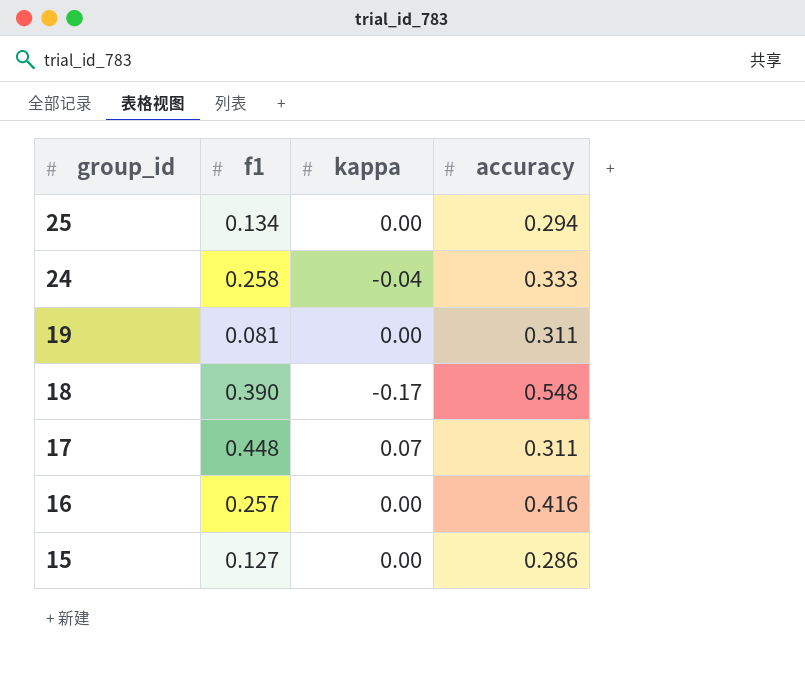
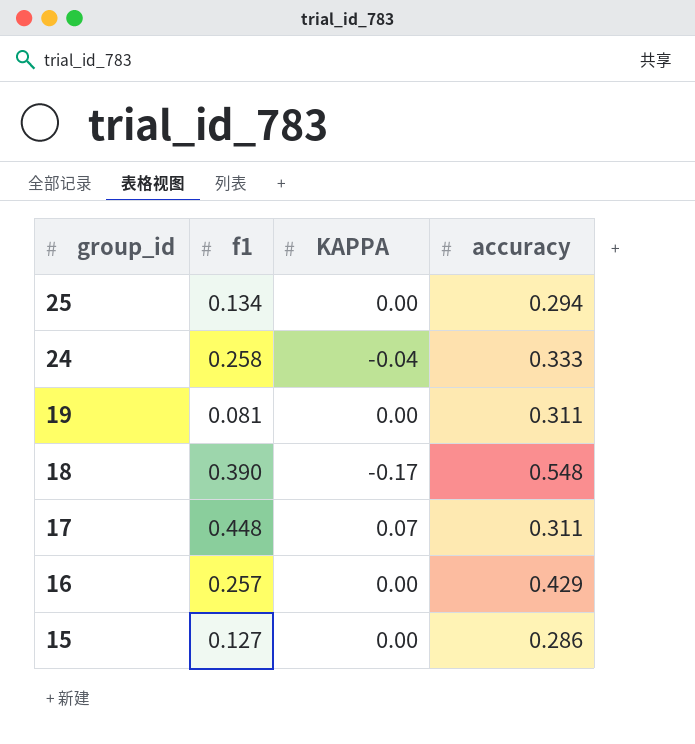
column name: kappa -> KAPPA
16 | accuracy: 0.416 -> 0.429

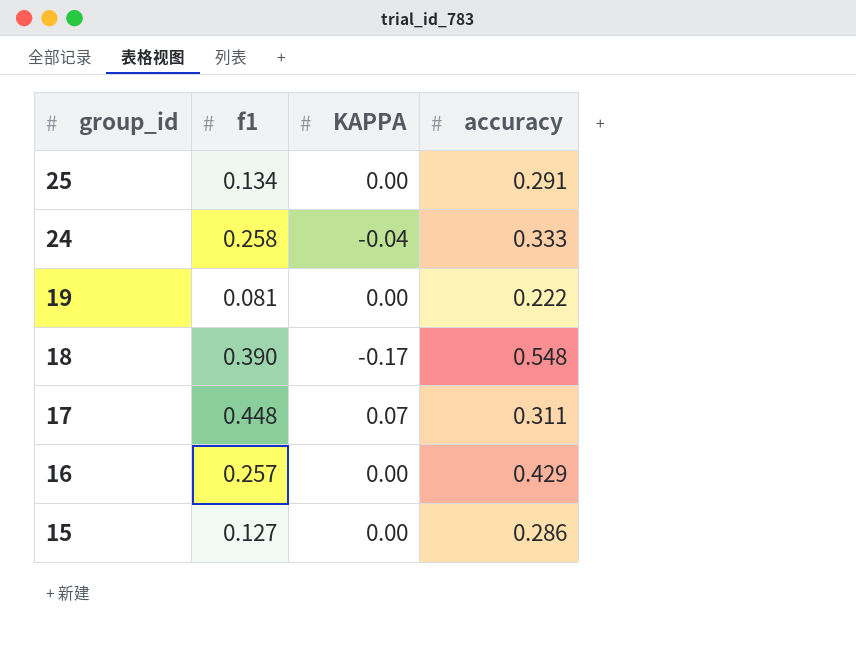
25 | accuracy: 0.294 -> 0.291
19 | accuracy: 0.311 -> 0.222

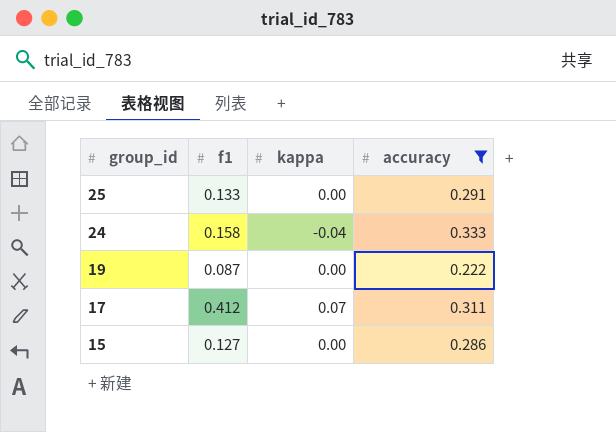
filter: none -> accuracy <= 0.333
column name: KAPPA -> kappa
25 | f1: 0.134 -> 0.133
24 | f1: 0.258 -> 0.158
19 | f1: 0.081 -> 0.087
17 | f1: 0.448 -> 0.412

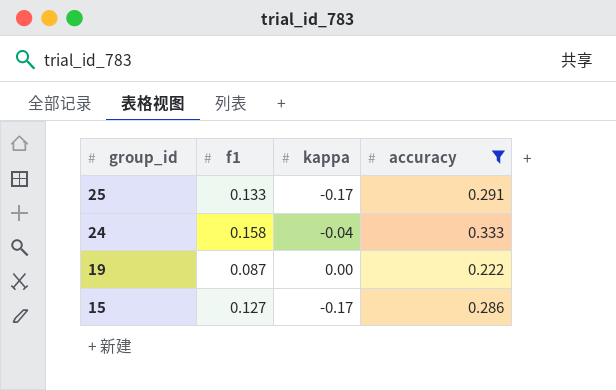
row 17: 0.412 | 0.07 | 0.311 -> none
25 | kappa: 0.00 -> -0.17
15 | kappa: 0.00 -> -0.17

